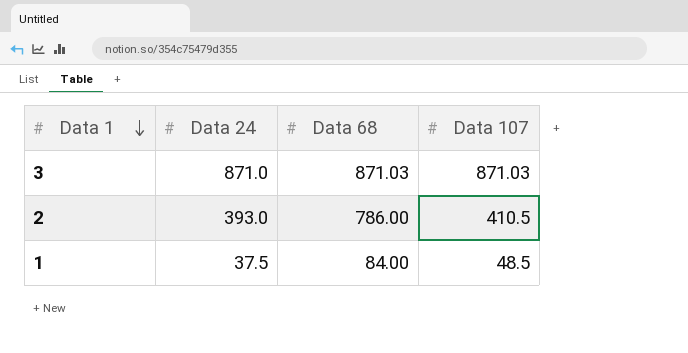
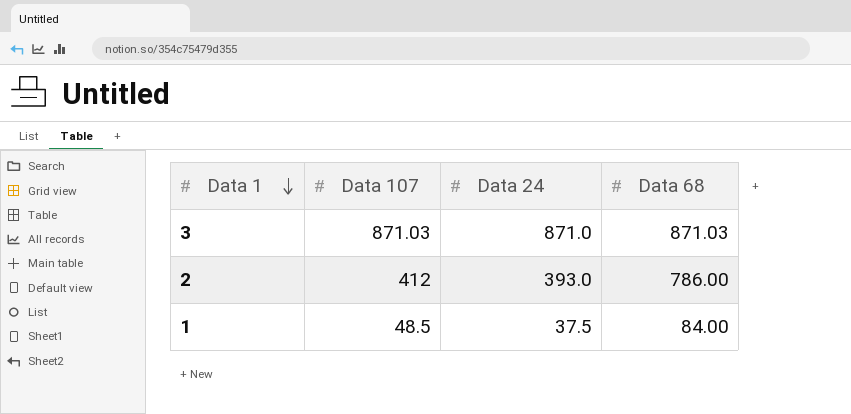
column Data 107 | position: 4 -> 2
2 | Data 107: 410.5 -> 412

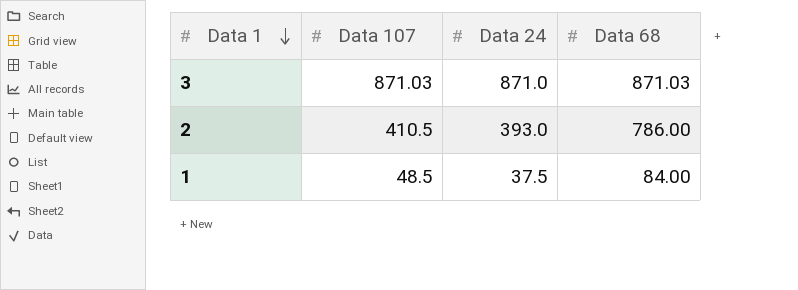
2 | Data 107: 412 -> 410.5

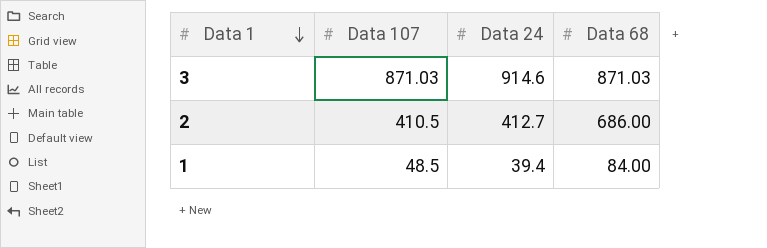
3 | Data 24: 871.0 -> 914.6
2 | Data 24: 393.0 -> 412.7
2 | Data 68: 786.00 -> 686.00
1 | Data 24: 37.5 -> 39.4

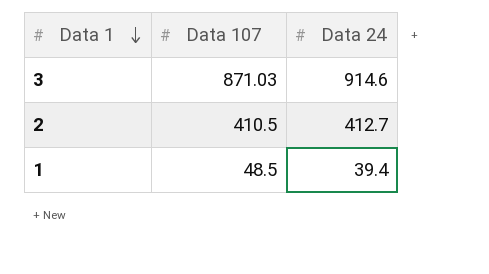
column Data 68 | position: 4 -> none

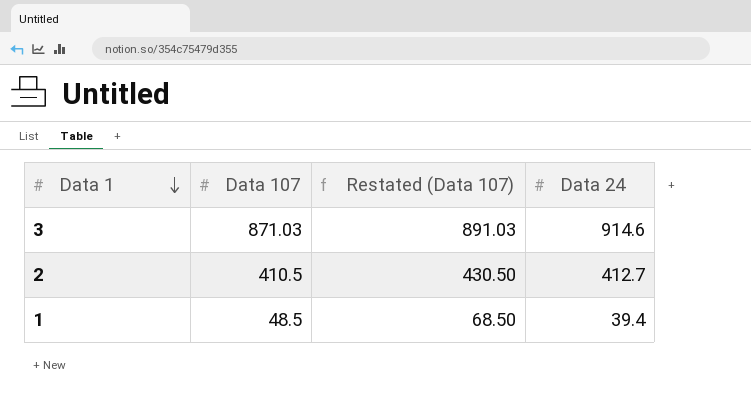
column Restated (Data 107) | formula: none -> [Data 107] + 20

